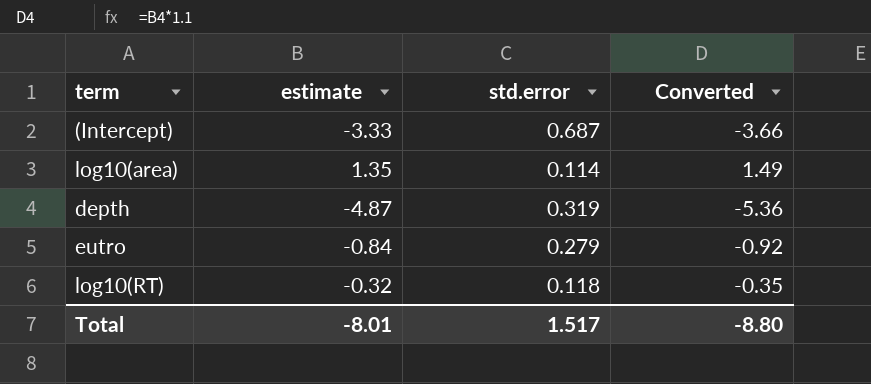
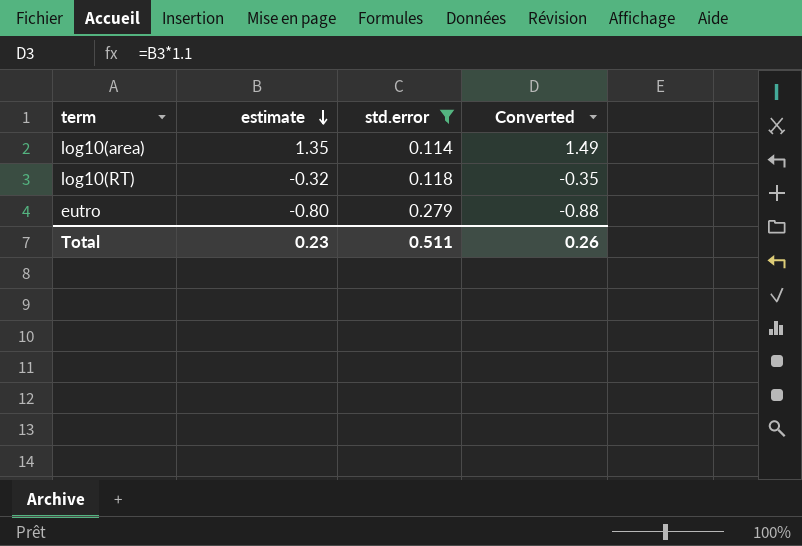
filter: none -> std.error <= 0.279
row order: none -> estimate descending
eutro | estimate: -0.84 -> -0.80
eutro | Converted: -0.92 -> -0.88
Total | estimate: -8.01 -> 0.23
Total | std.error: 1.517 -> 0.511
Total | Converted: -8.80 -> 0.26

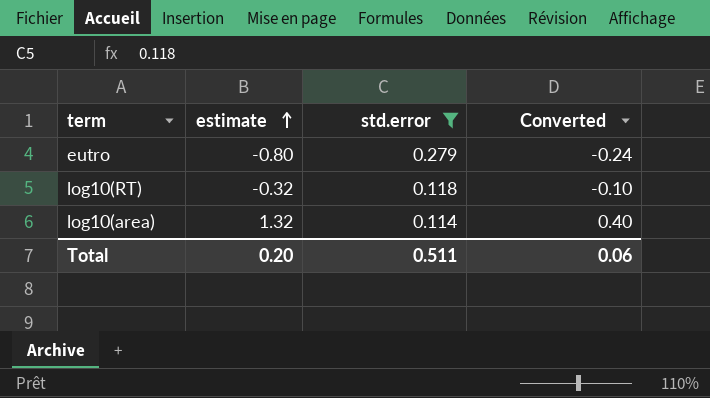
row order: estimate descending -> estimate ascending
column Converted | formula: [estimate] * 1.1 -> [estimate] * 0.3
log10(area) | estimate: 1.35 -> 1.32
Total | estimate: 0.23 -> 0.20
Total | Converted: 0.26 -> 0.06

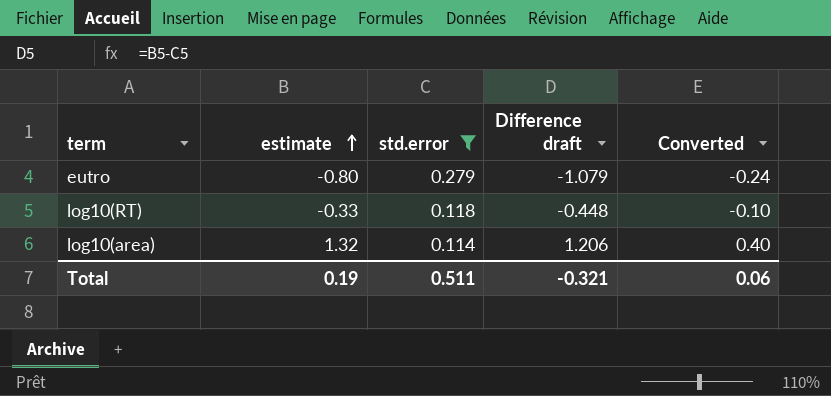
column Difference draft | formula: none -> [estimate] - [std.error]
log10(RT) | estimate: -0.32 -> -0.33
Total | estimate: 0.20 -> 0.19

